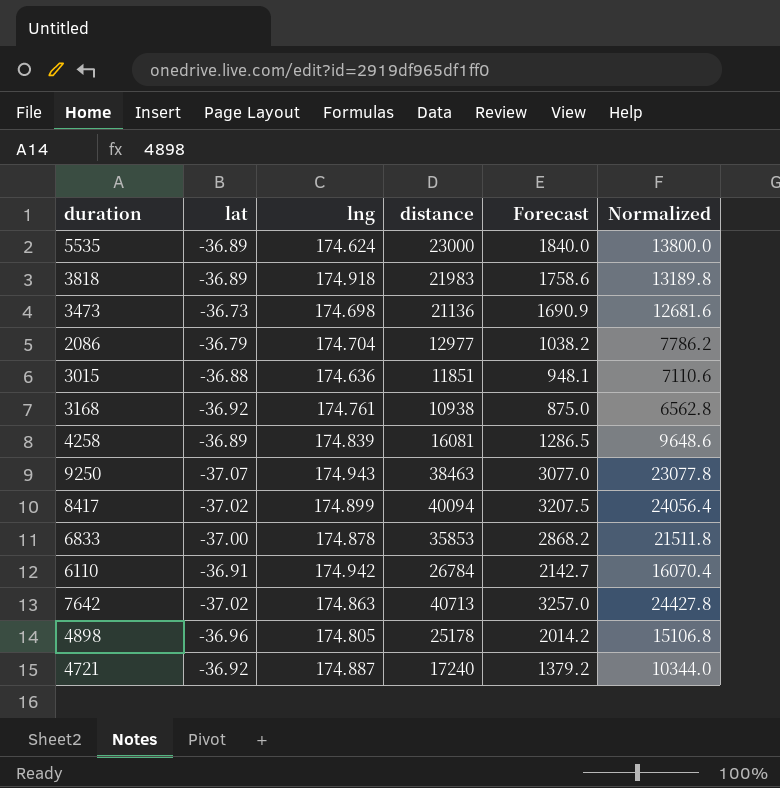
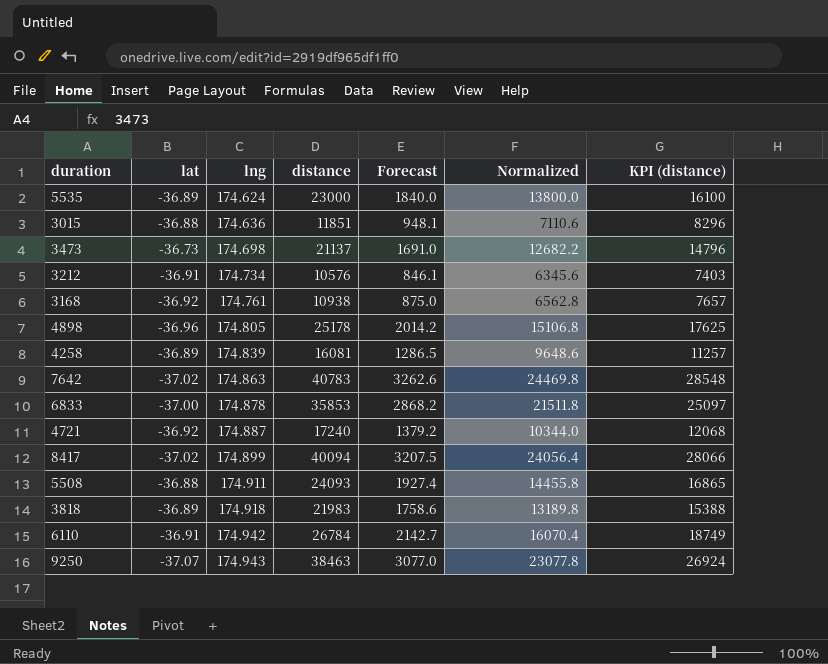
row order: none -> lng ascending
column KPI (distance) | formula: none -> [distance] * 0.7
row 2086: -36.79 | 174.704 | 12977 | 1038.2 | 7786.2 -> none
3473 | distance: 21136 -> 21137
3473 | Forecast: 1690.9 -> 1691.0
3473 | Normalized: 12681.6 -> 12682.2
row 3212: none -> -36.91 | 174.734 | 10576 | 846.1 | 6345.6 | 7403
7642 | distance: 40713 -> 40783
7642 | Forecast: 3257.0 -> 3262.6
7642 | Normalized: 24427.8 -> 24469.8
row 5508: none -> -36.88 | 174.911 | 24093 | 1927.4 | 14455.8 | 16865

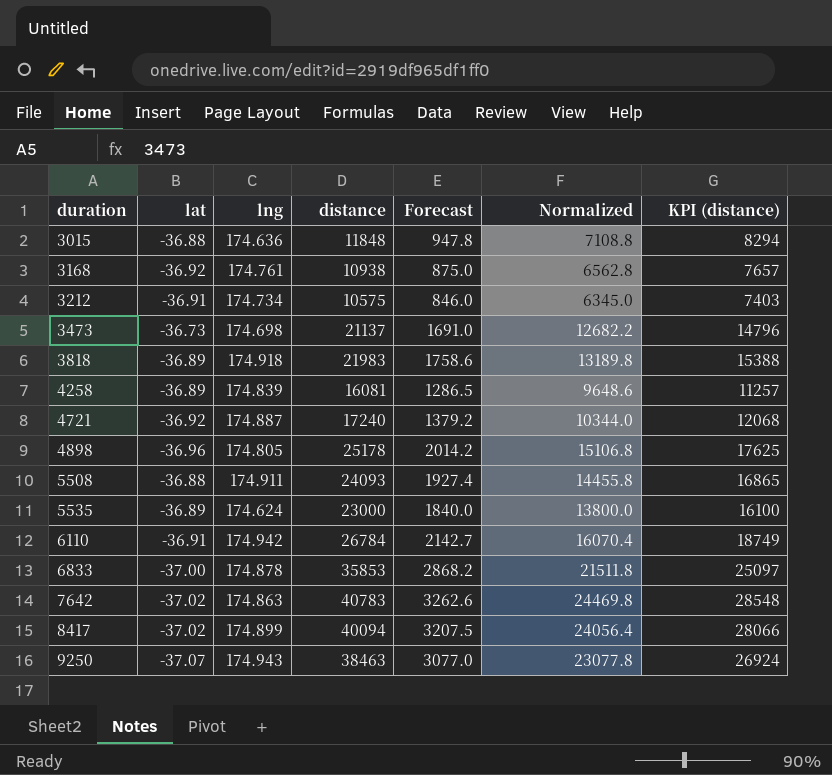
row order: lng ascending -> duration ascending
3015 | distance: 11851 -> 11848
3015 | Forecast: 948.1 -> 947.8
3015 | Normalized: 7110.6 -> 7108.8
3015 | KPI (distance): 8296 -> 8294
3212 | distance: 10576 -> 10575
3212 | Forecast: 846.1 -> 846.0
3212 | Normalized: 6345.6 -> 6345.0

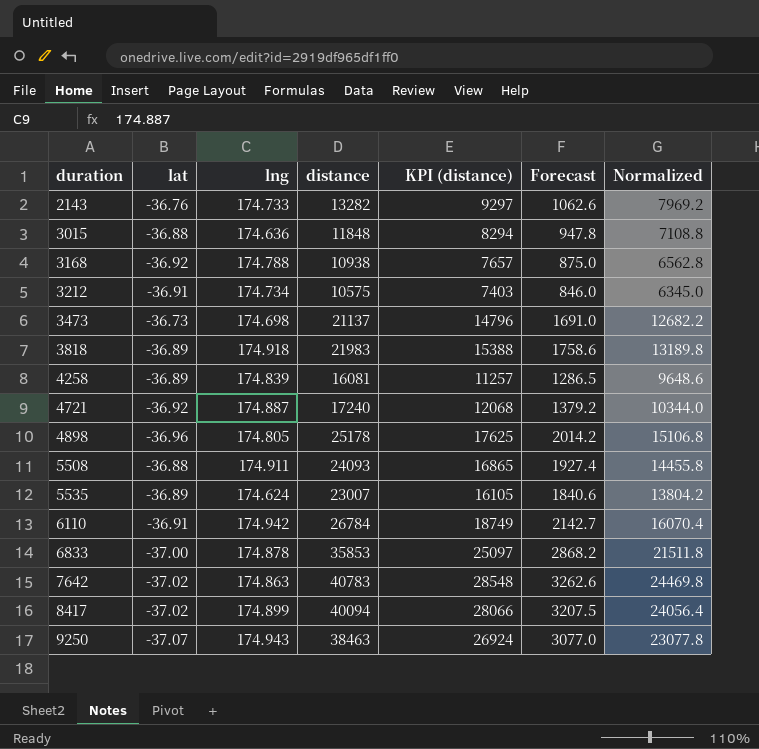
column KPI (distance) | position: 7 -> 5
row 2143: none -> -36.76 | 174.733 | 13282 | 9297 | 1062.6 | 7969.2
3168 | lng: 174.761 -> 174.788
5535 | distance: 23000 -> 23007
5535 | KPI (distance): 16100 -> 16105
5535 | Forecast: 1840.0 -> 1840.6
5535 | Normalized: 13800.0 -> 13804.2

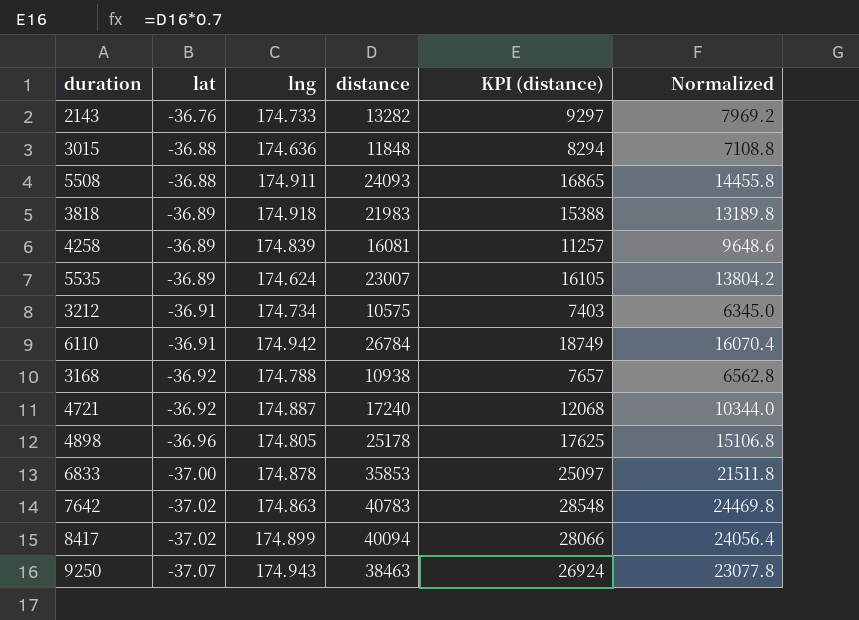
row order: duration ascending -> lat descending
column Forecast | formula: [distance] * 0.08 -> none
row 3473: -36.73 | 174.698 | 21137 | 14796 | 1691.0 | 12682.2 -> none

